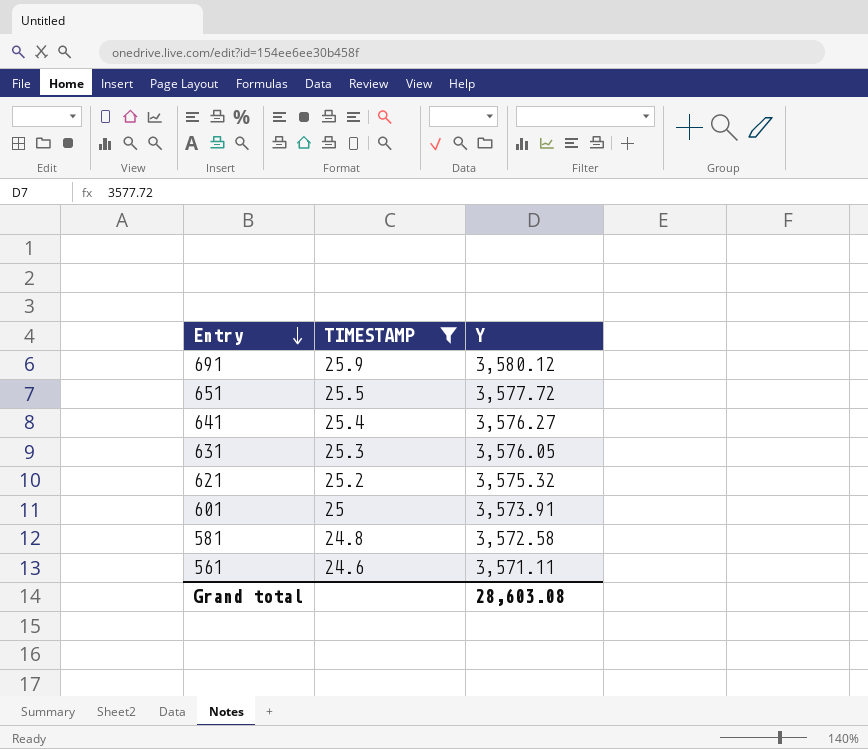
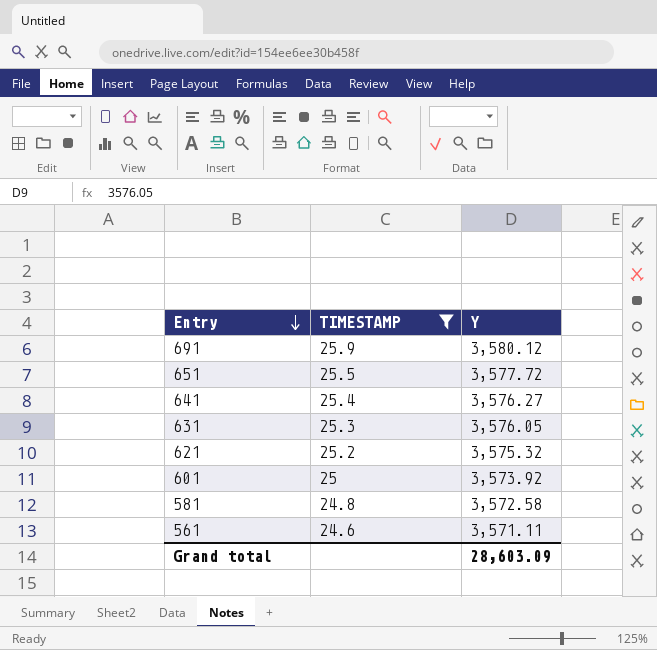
601 | Y: 3,573.91 -> 3,573.92
Grand total | Y: 28,603.08 -> 28,603.09

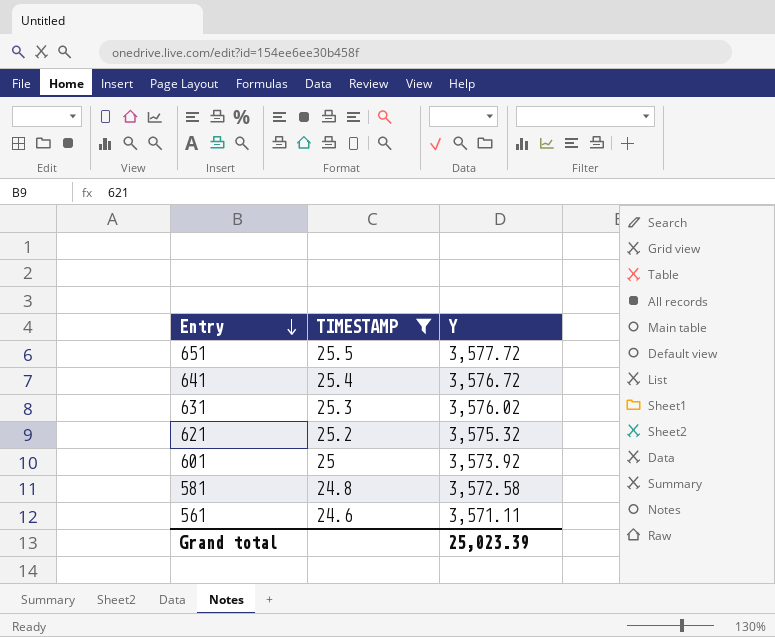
row 691: 25.9 | 3,580.12 -> none
641 | Y: 3,576.27 -> 3,576.72
631 | Y: 3,576.05 -> 3,576.02
Grand total | Y: 28,603.09 -> 25,023.39

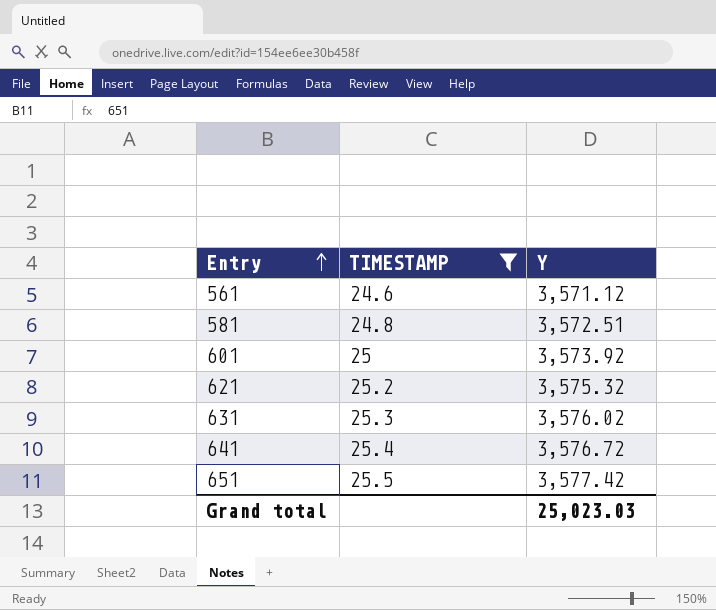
row order: Entry descending -> Entry ascending
561 | Y: 3,571.11 -> 3,571.12
581 | Y: 3,572.58 -> 3,572.51
651 | Y: 3,577.72 -> 3,577.42
Grand total | Y: 25,023.39 -> 25,023.03

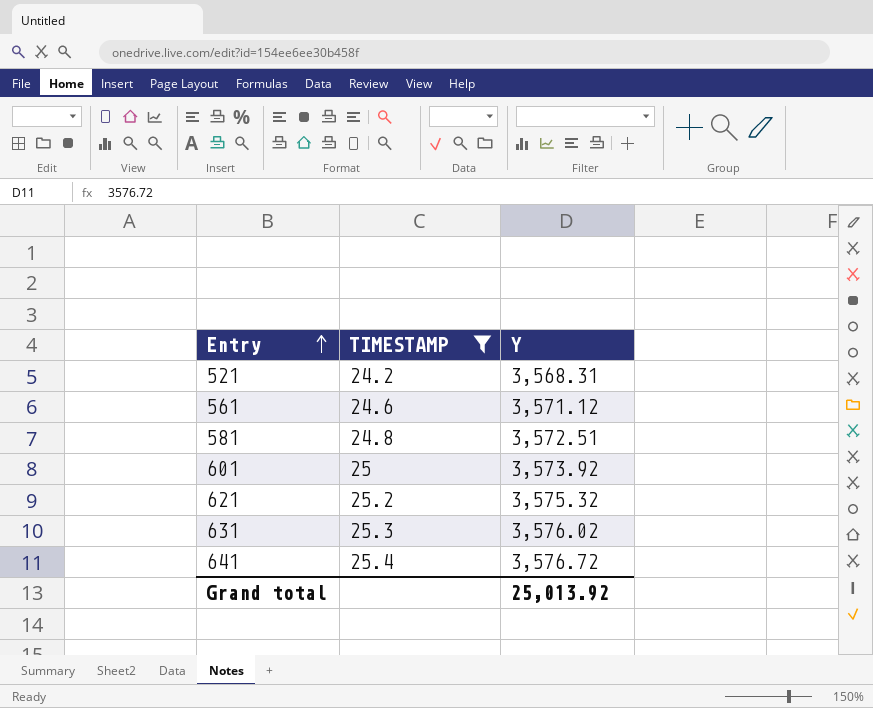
row 651: 25.5 | 3,577.42 -> none
row 521: none -> 24.2 | 3,568.31
Grand total | Y: 25,023.03 -> 25,013.92

